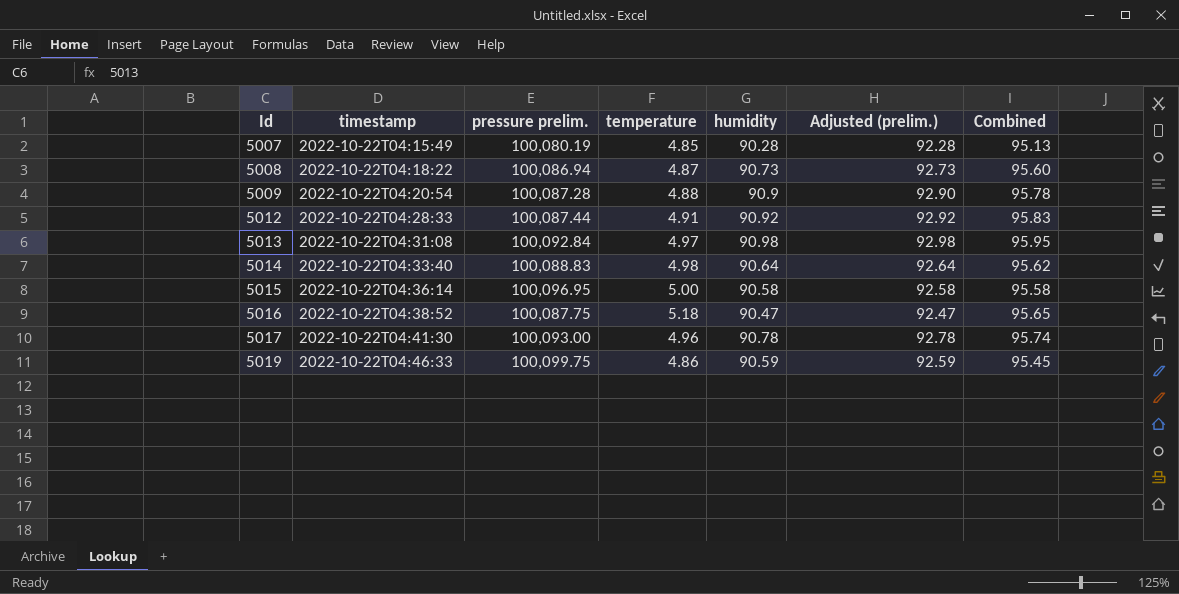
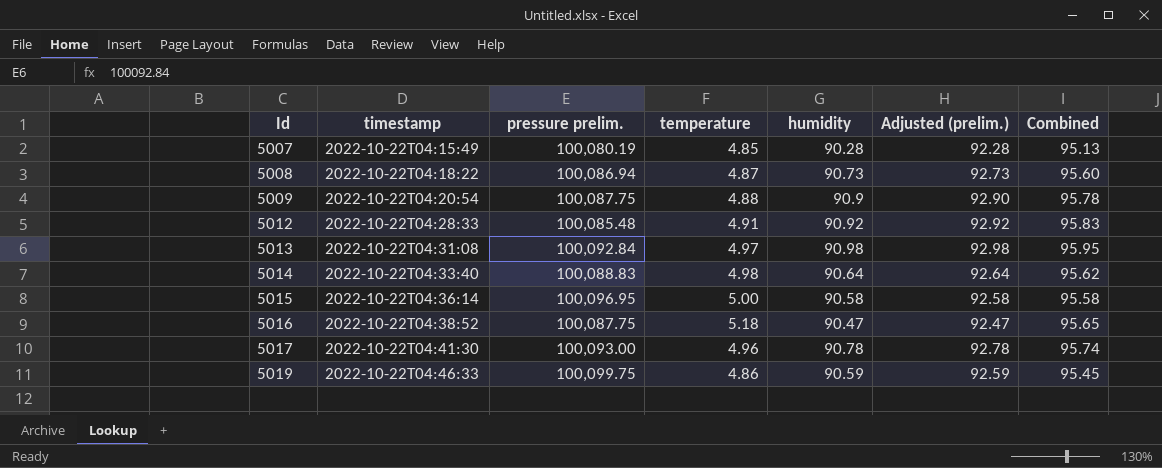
5009 | pressure prelim.: 100,087.28 -> 100,087.75
5012 | pressure prelim.: 100,087.44 -> 100,085.48

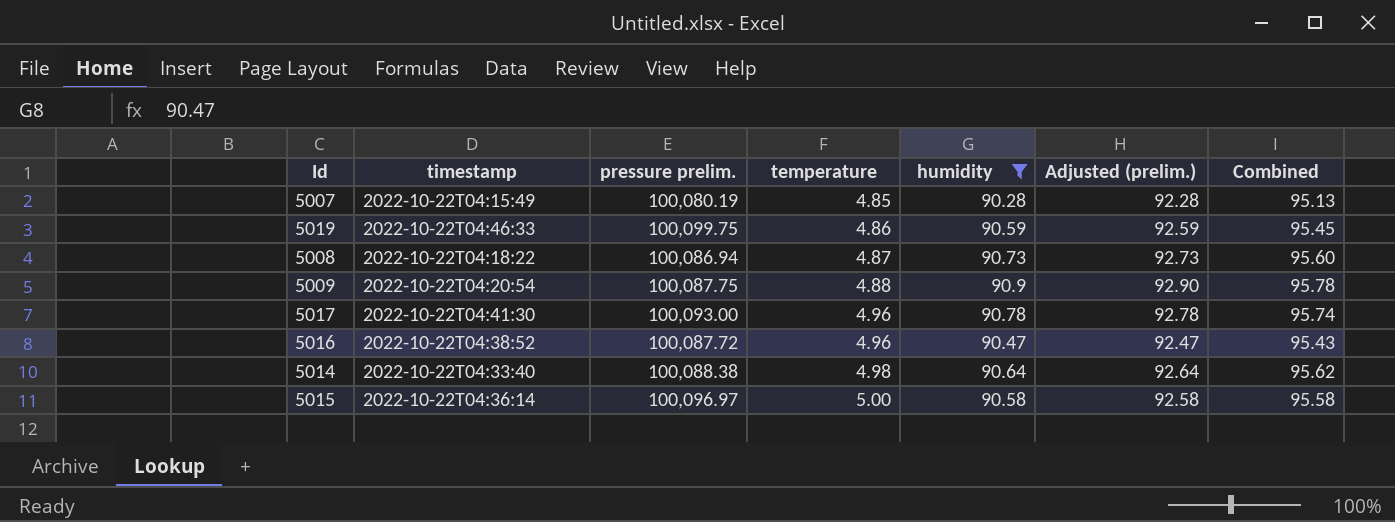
filter: none -> humidity <= 90.9
row order: Id ascending -> temperature ascending
5016 | pressure prelim.: 100,087.75 -> 100,087.72
5016 | temperature: 5.18 -> 4.96
5016 | Combined: 95.65 -> 95.43
5014 | pressure prelim.: 100,088.83 -> 100,088.38
5015 | pressure prelim.: 100,096.95 -> 100,096.97

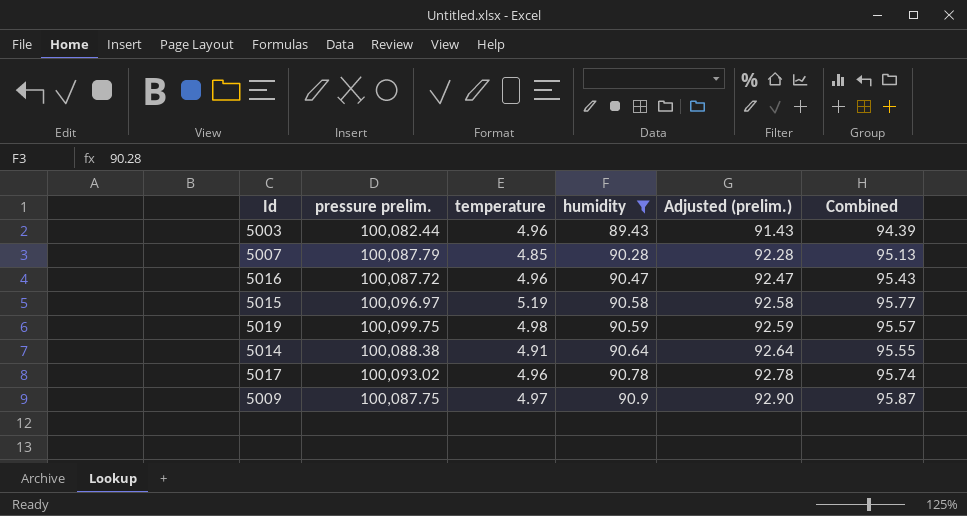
row order: temperature ascending -> humidity ascending
column timestamp | position: 2 -> none
row 5008: 2022-10-22T04:18:22 | 100,086.94 | 4.87 | 90.73 | 92.73 | 95.60 -> none
row 5003: none -> 100,082.44 | 4.96 | 89.43 | 91.43 | 94.39
5007 | pressure prelim.: 100,080.19 -> 100,087.79
5015 | temperature: 5.00 -> 5.19
5015 | Combined: 95.58 -> 95.77
5019 | temperature: 4.86 -> 4.98
5019 | Combined: 95.45 -> 95.57
5014 | temperature: 4.98 -> 4.91
5014 | Combined: 95.62 -> 95.55
5017 | pressure prelim.: 100,093.00 -> 100,093.02
5009 | temperature: 4.88 -> 4.97
5009 | Combined: 95.78 -> 95.87

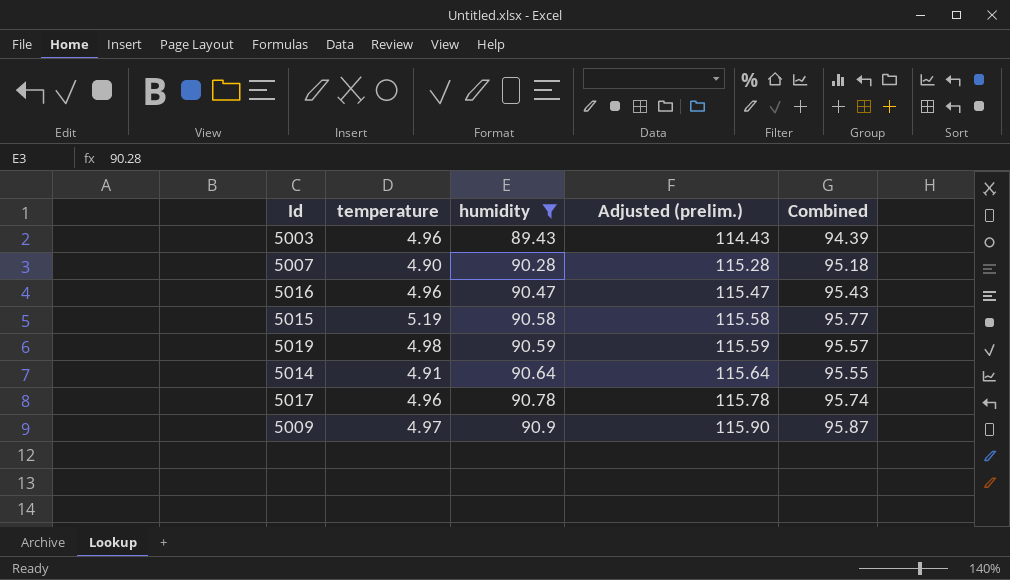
column pressure prelim. | position: 2 -> none
column Adjusted (prelim.) | formula: [humidity] + 2 -> [humidity] + 25
5007 | temperature: 4.85 -> 4.90
5007 | Combined: 95.13 -> 95.18

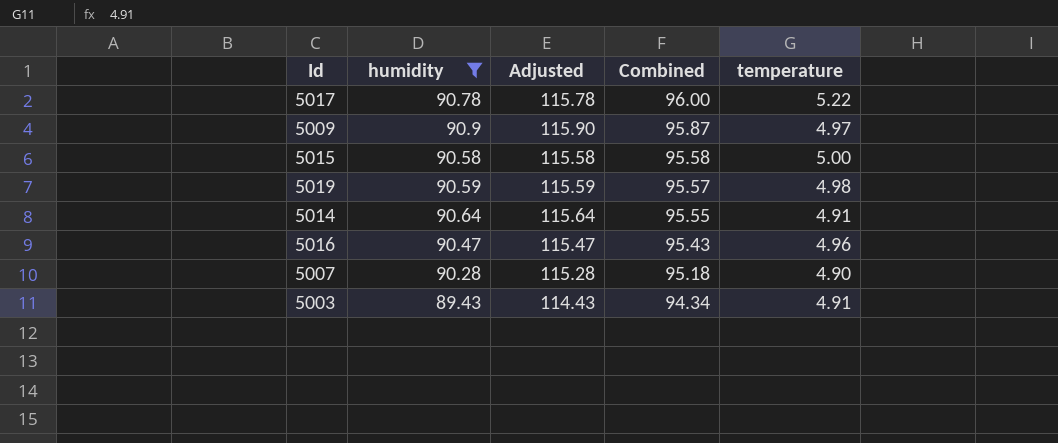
row order: humidity ascending -> Combined descending
column name: Adjusted (prelim.) -> Adjusted
column temperature | position: 2 -> 5
5017 | Combined: 95.74 -> 96.00
5017 | temperature: 4.96 -> 5.22
5015 | Combined: 95.77 -> 95.58
5015 | temperature: 5.19 -> 5.00
5003 | Combined: 94.39 -> 94.34
5003 | temperature: 4.96 -> 4.91

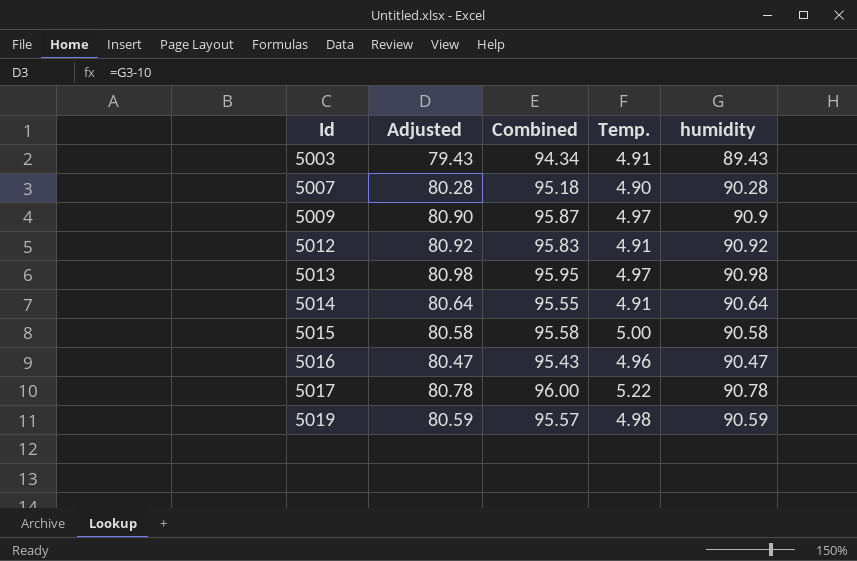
filter: humidity <= 90.9 -> none
row order: Combined descending -> Id ascending
column Adjusted | formula: [humidity] + 25 -> [humidity] - 10
column name: temperature -> Temp.
column humidity | position: 2 -> 5

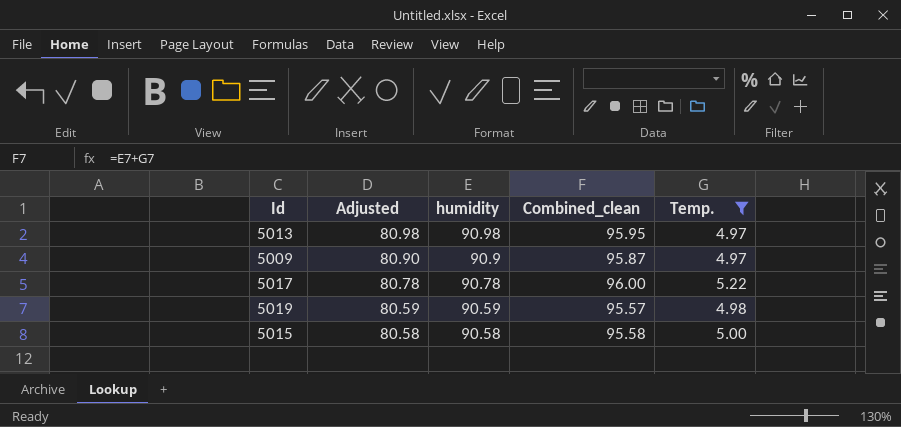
filter: none -> Temp. >= 4.97
row order: Id ascending -> Adjusted descending
column humidity | position: 5 -> 3
column name: Combined -> Combined_clean

